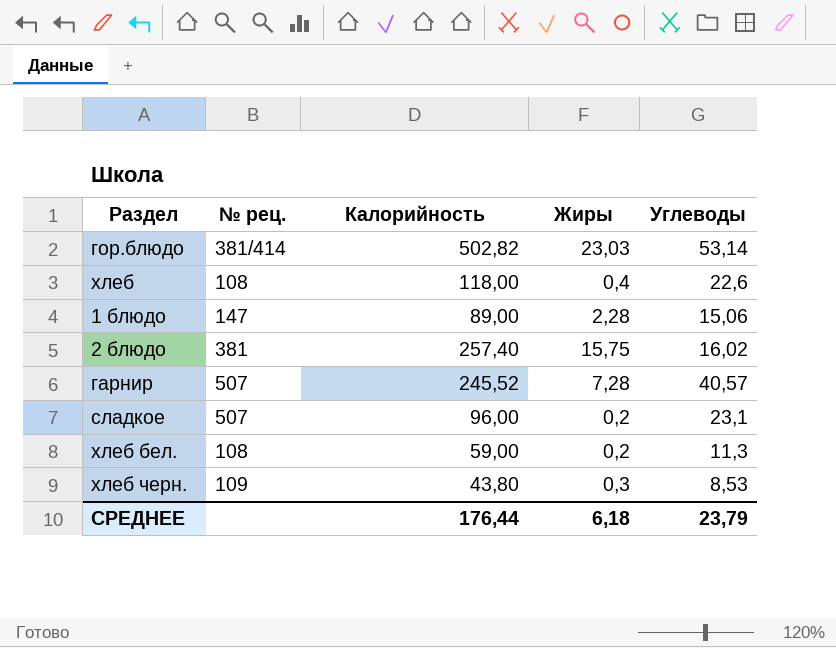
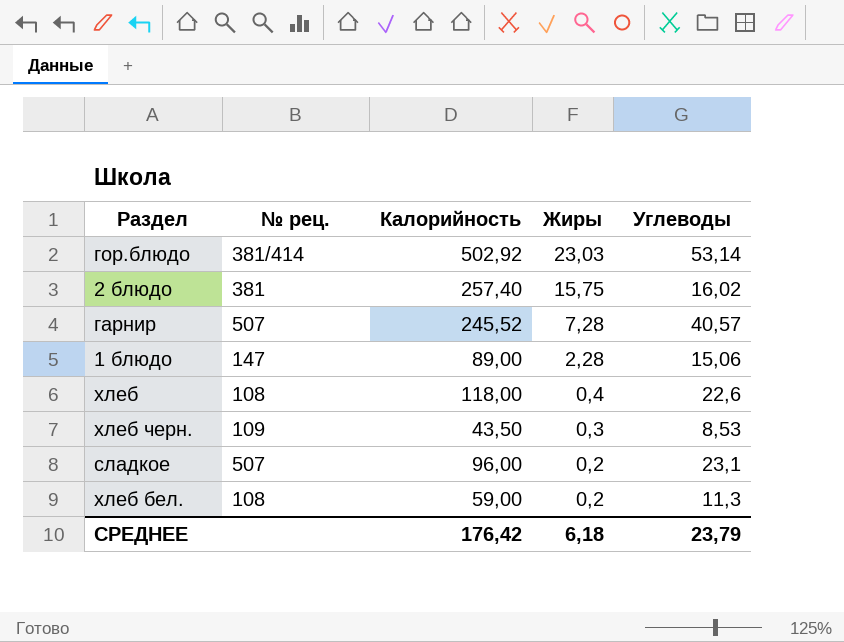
row order: none -> Жиры descending
гор.блюдо | Калорийность: 502,82 -> 502,92
хлеб черн. | Калорийность: 43,80 -> 43,50
СРЕДНЕЕ | Калорийность: 176,44 -> 176,42

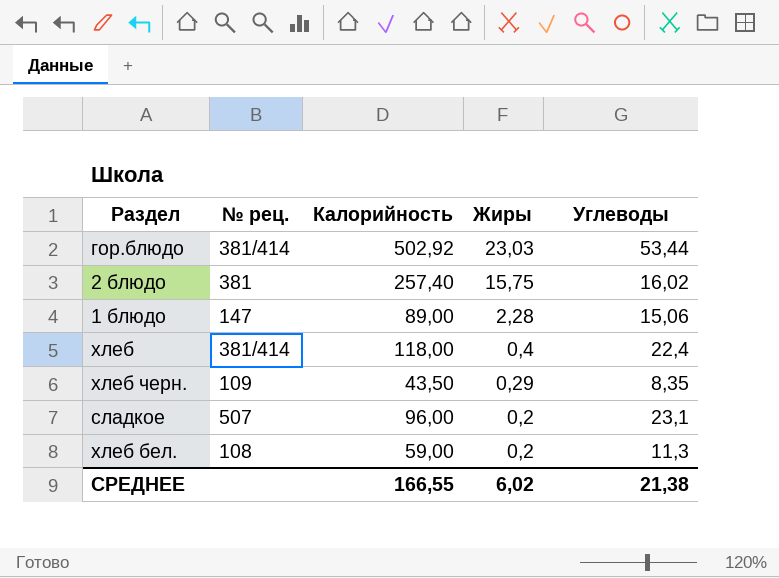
row гарнир: 507 | 245,52 | 7,28 | 40,57 -> none
гор.блюдо | Углеводы: 53,14 -> 53,44
хлеб | № рец.: 108 -> 381/414
хлеб | Углеводы: 22,6 -> 22,4
хлеб черн. | Жиры: 0,3 -> 0,29
хлеб черн. | Углеводы: 8,53 -> 8,35
СРЕДНЕЕ | Калорийность: 176,42 -> 166,55
СРЕДНЕЕ | Жиры: 6,18 -> 6,02
СРЕДНЕЕ | Углеводы: 23,79 -> 21,38

